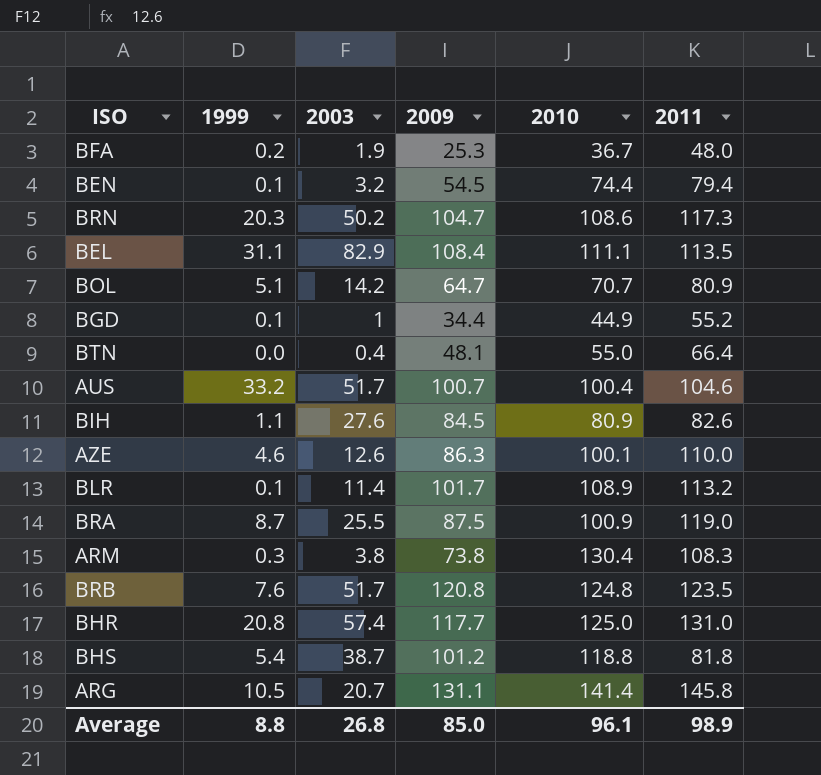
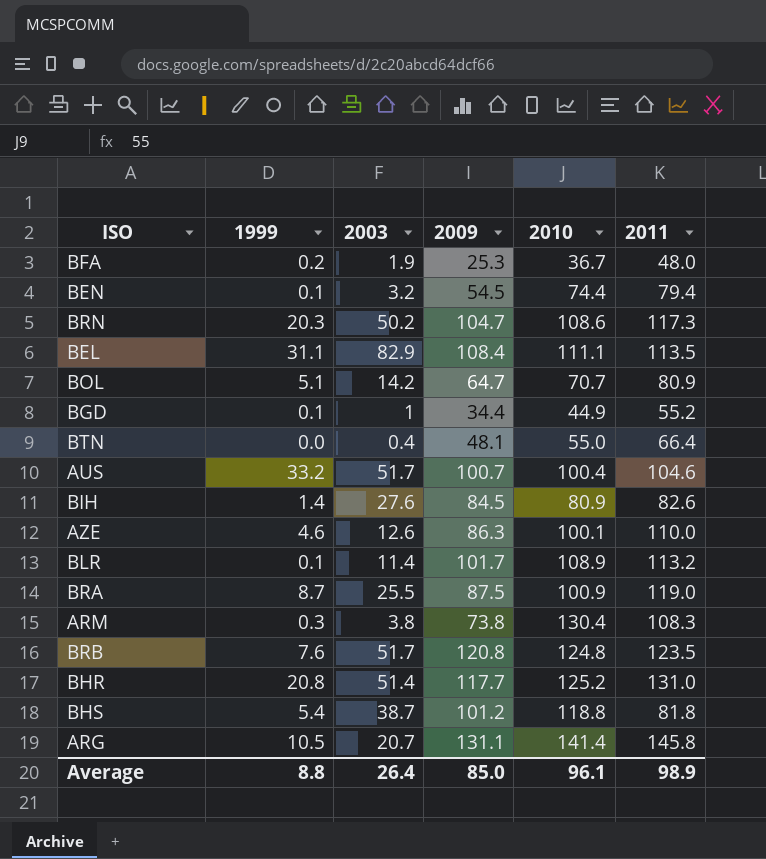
BIH | 1999: 1.1 -> 1.4
BHR | 2003: 57.4 -> 51.4
BHR | 2010: 125.0 -> 125.2
Average | 2003: 26.8 -> 26.4

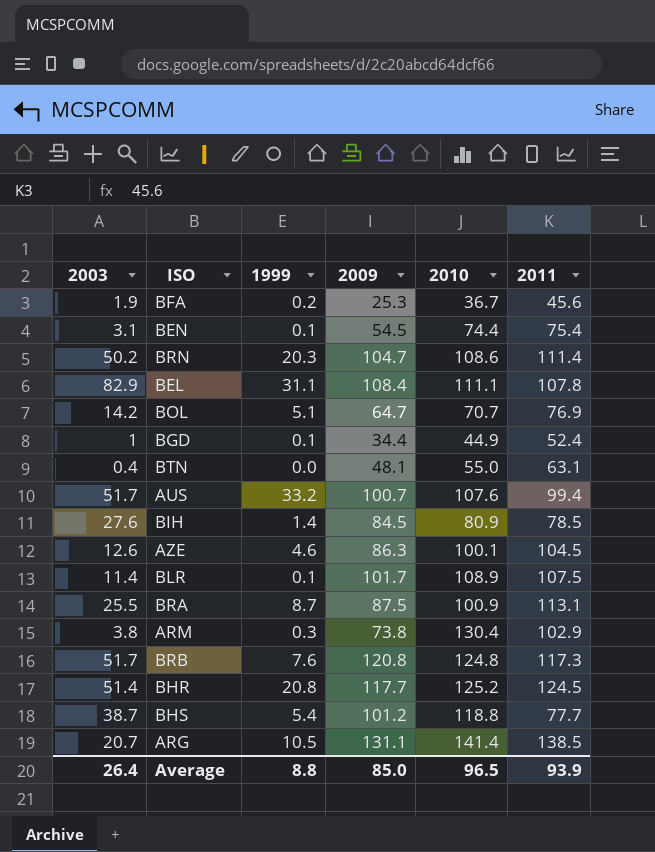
column 2003 | position: 3 -> 1
BFA | 2011: 48.0 -> 45.6
BEN | 2003: 3.2 -> 3.1
BEN | 2011: 79.4 -> 75.4
BRN | 2011: 117.3 -> 111.4
BEL | 2011: 113.5 -> 107.8
BOL | 2011: 80.9 -> 76.9
BGD | 2011: 55.2 -> 52.4
BTN | 2011: 66.4 -> 63.1
AUS | 2010: 100.4 -> 107.6
AUS | 2011: 104.6 -> 99.4
BIH | 2011: 82.6 -> 78.5
AZE | 2011: 110.0 -> 104.5
BLR | 2011: 113.2 -> 107.5
BRA | 2011: 119.0 -> 113.1
ARM | 2011: 108.3 -> 102.9
BRB | 2011: 123.5 -> 117.3
BHR | 2011: 131.0 -> 124.5
BHS | 2011: 81.8 -> 77.7
ARG | 2011: 145.8 -> 138.5
Average | 2010: 96.1 -> 96.5
Average | 2011: 98.9 -> 93.9

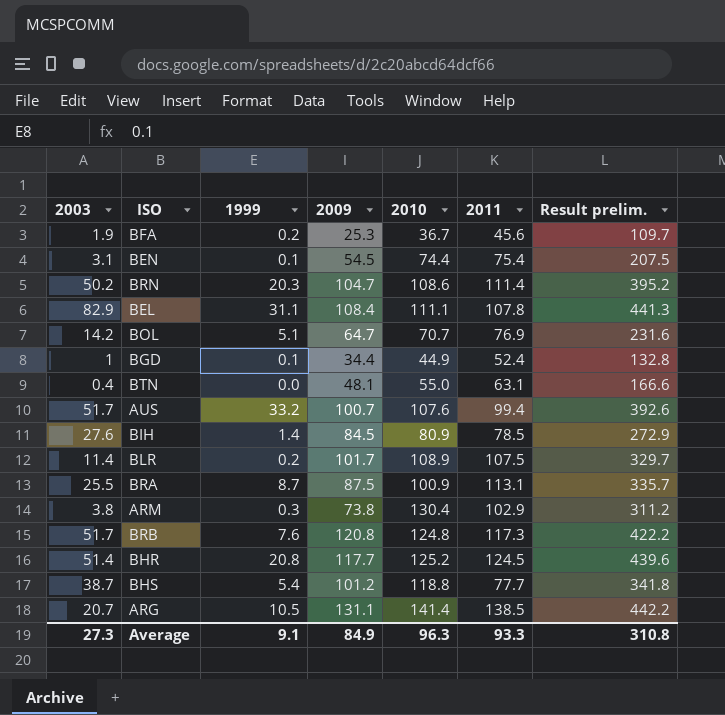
column Result prelim. | formula: none -> [2003] + [1999] + [2009] + [2010] + [2011]
row AZE: 12.6 | 4.6 | 86.3 | 100.1 | 104.5 -> none
BLR | 1999: 0.1 -> 0.2
Average | 2003: 26.4 -> 27.3
Average | 1999: 8.8 -> 9.1
Average | 2009: 85.0 -> 84.9
Average | 2010: 96.5 -> 96.3
Average | 2011: 93.9 -> 93.3

